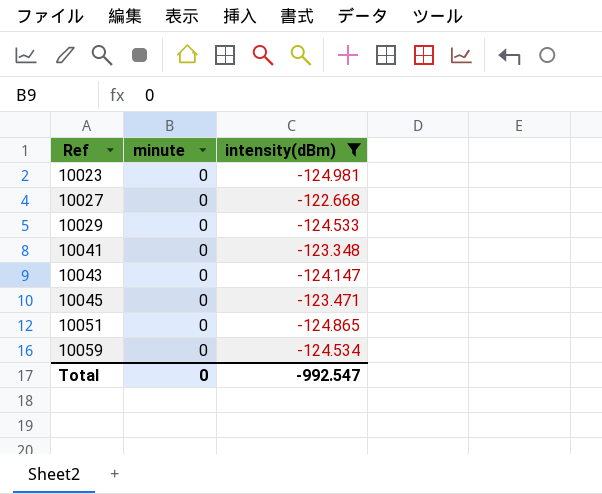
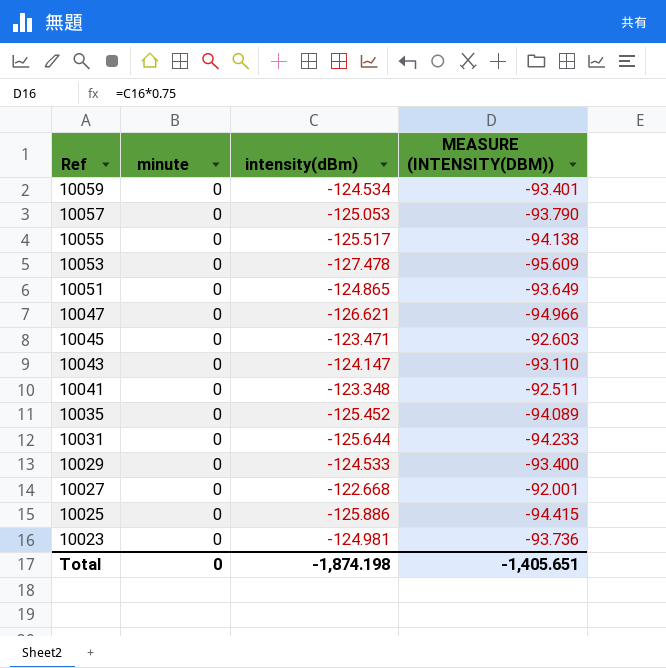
filter: intensity(dBm) >= -124.981 -> none
row order: Ref ascending -> Ref descending
column MEASURE (INTENSITY(DBM)) | formula: none -> [intensity(dBm)] * 0.75
Total | intensity(dBm): -992.547 -> -1,874.198

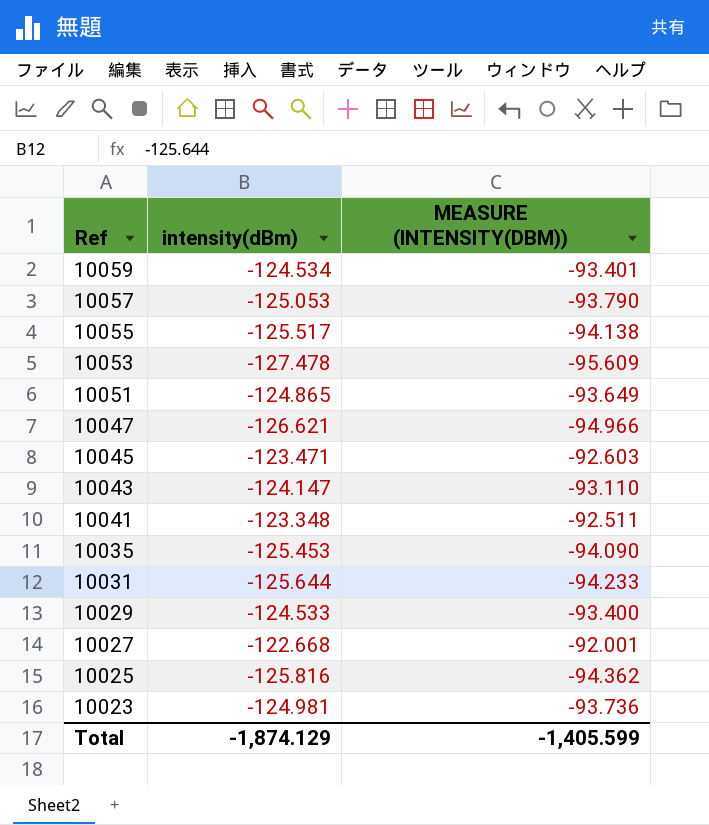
column minute | position: 2 -> none
10035 | intensity(dBm): -125.452 -> -125.453
10035 | MEASURE (INTENSITY(DBM)): -94.089 -> -94.090
10025 | intensity(dBm): -125.886 -> -125.816
10025 | MEASURE (INTENSITY(DBM)): -94.415 -> -94.362
Total | intensity(dBm): -1,874.198 -> -1,874.129
Total | MEASURE (INTENSITY(DBM)): -1,405.651 -> -1,405.599

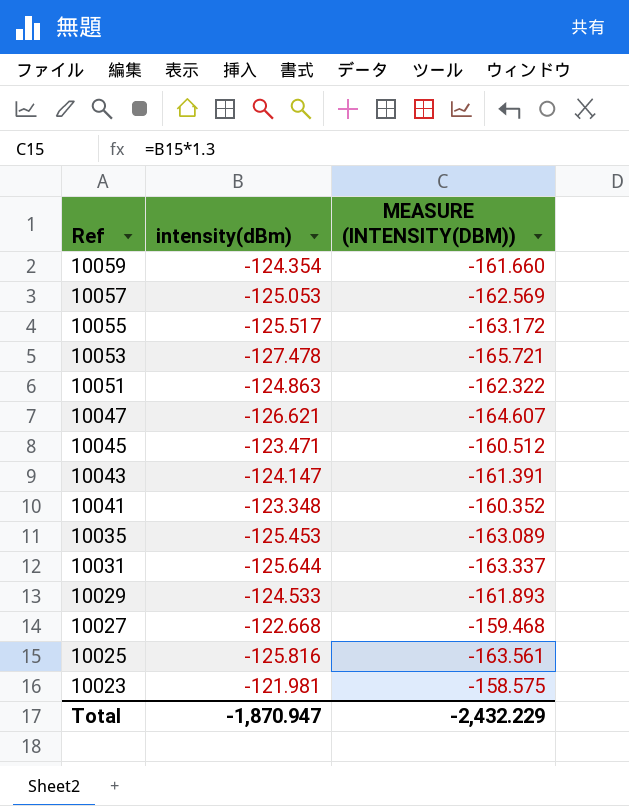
column MEASURE (INTENSITY(DBM)) | formula: [intensity(dBm)] * 0.75 -> [intensity(dBm)] * 1.3
10059 | intensity(dBm): -124.534 -> -124.354
10051 | intensity(dBm): -124.865 -> -124.863
10023 | intensity(dBm): -124.981 -> -121.981
Total | intensity(dBm): -1,874.129 -> -1,870.947
Total | MEASURE (INTENSITY(DBM)): -1,405.599 -> -2,432.229

